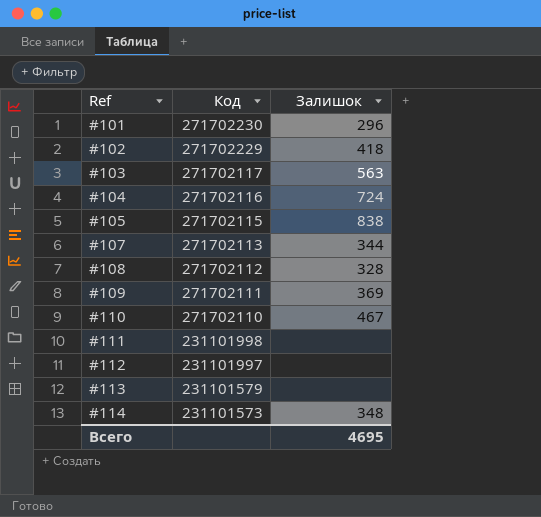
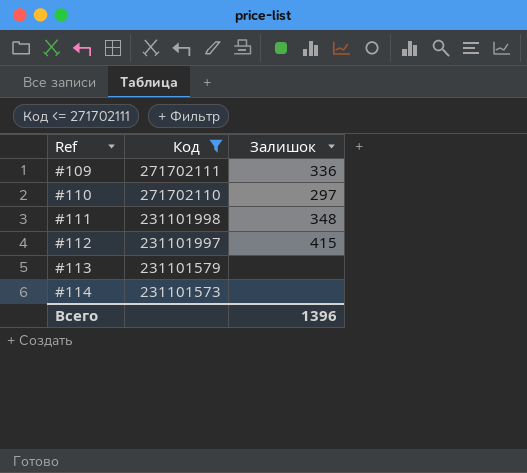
filter: none -> Код <= 271702111
#109 | Залишок: 369 -> 336
#110 | Залишок: 467 -> 297
#111 | Залишок: none -> 348
#112 | Залишок: none -> 415
#114 | Залишок: 348 -> none
Всего | Залишок: 4695 -> 1396

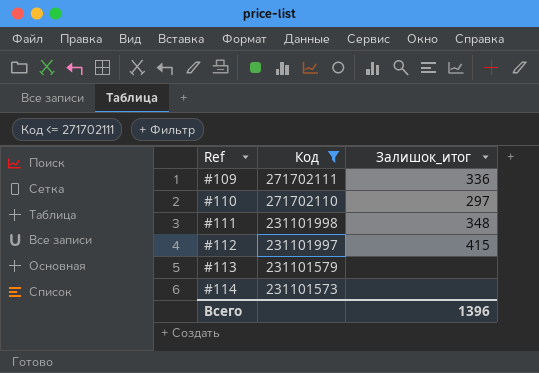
column name: Залишок -> Залишок_итог

